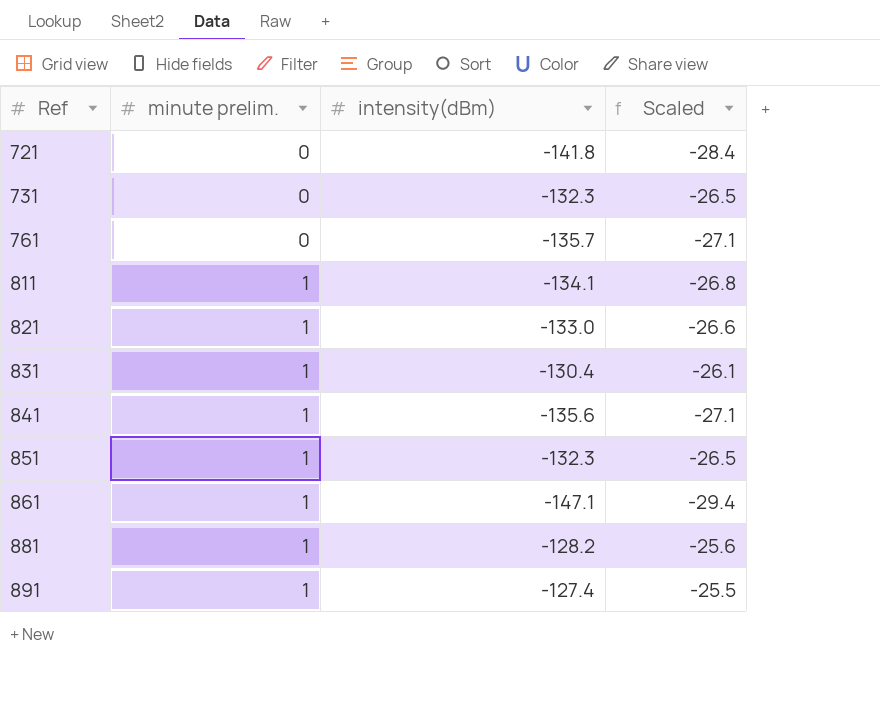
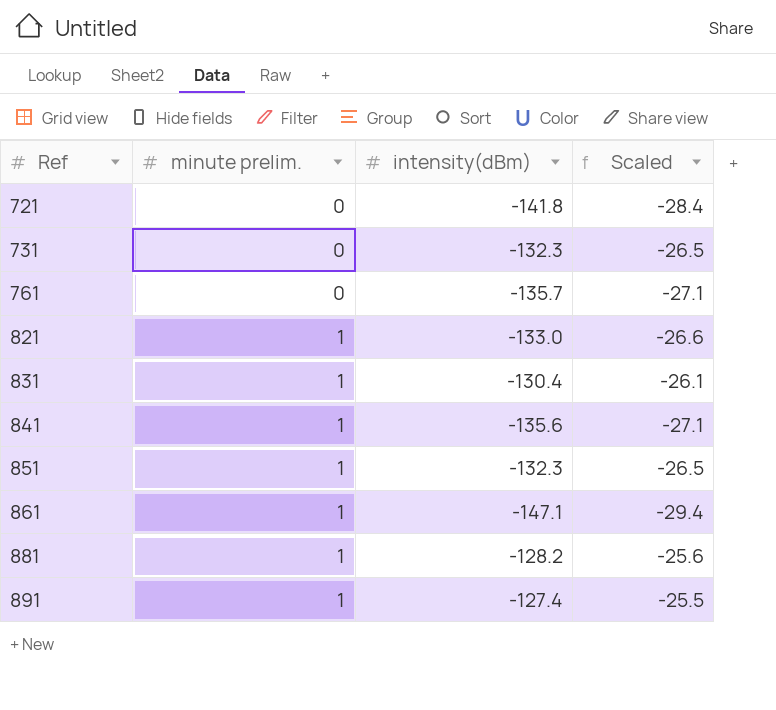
row 811: 1 | -134.1 | -26.8 -> none

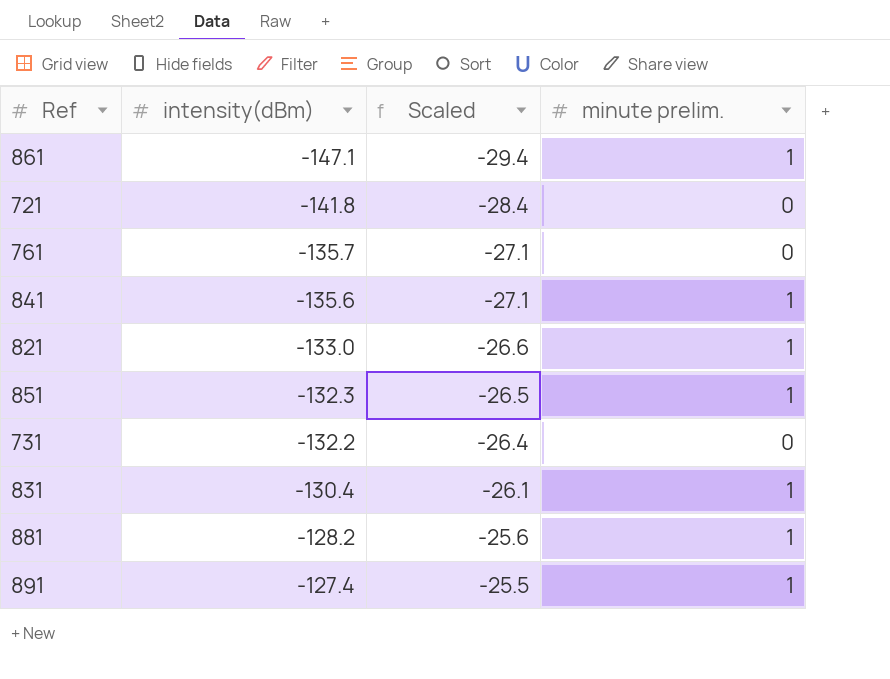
row order: Ref ascending -> intensity(dBm) ascending
column minute prelim. | position: 2 -> 4
731 | intensity(dBm): -132.3 -> -132.2
731 | Scaled: -26.5 -> -26.4

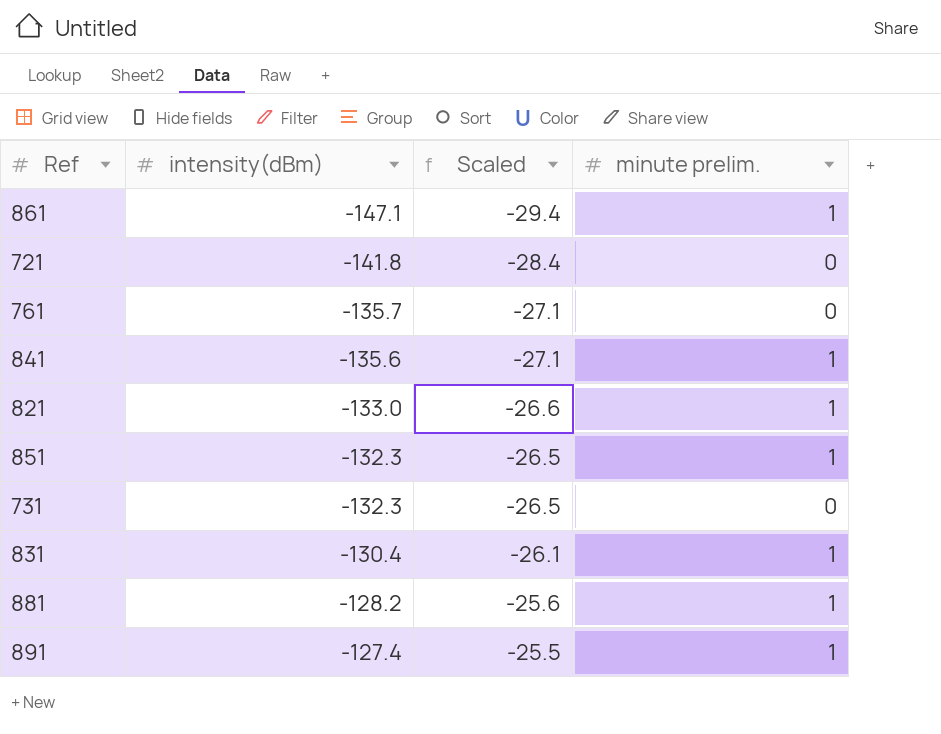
731 | intensity(dBm): -132.2 -> -132.3
731 | Scaled: -26.4 -> -26.5

